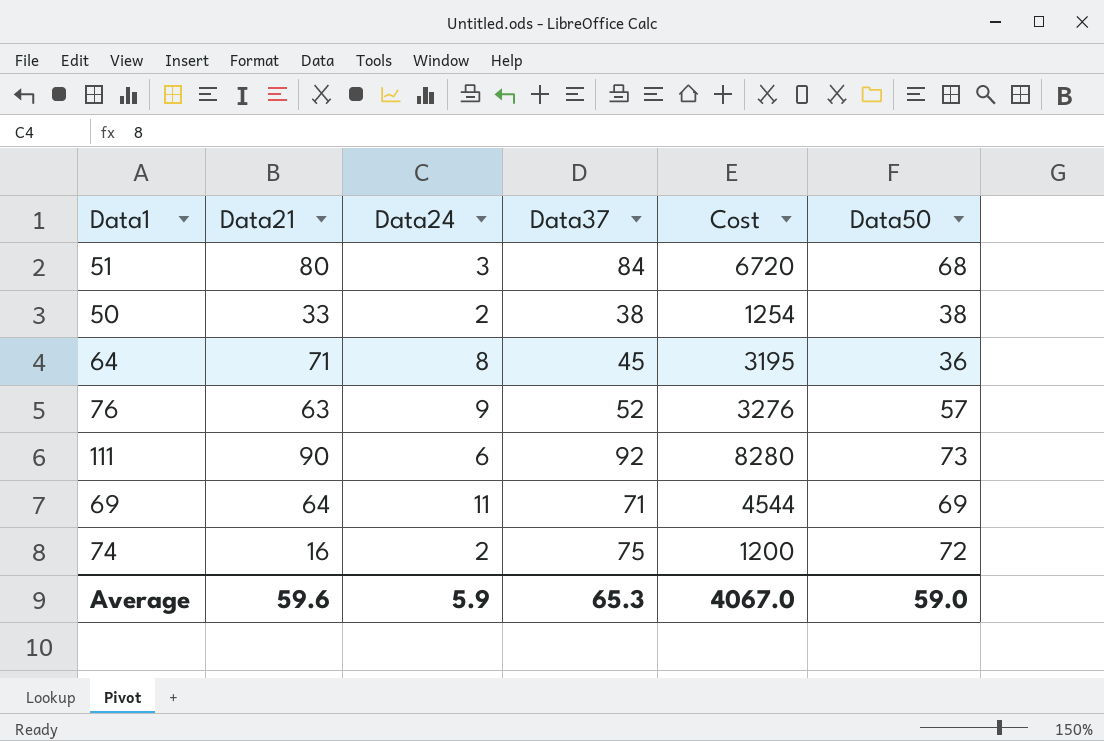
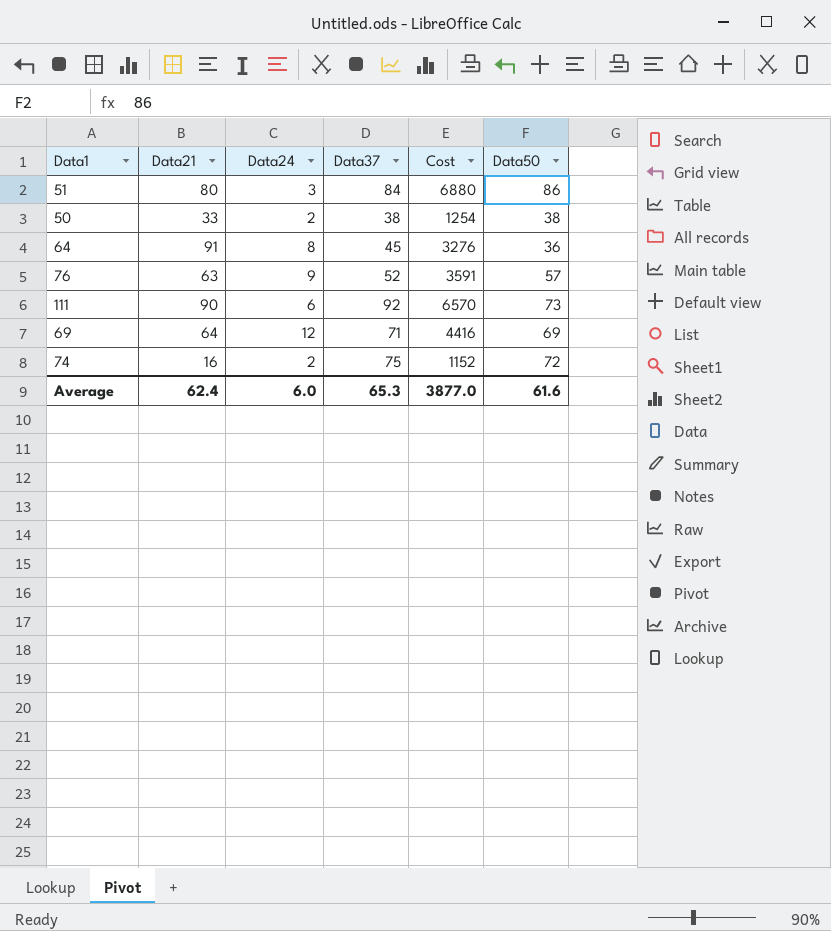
column Cost | formula: [Data21] * [Data37] -> [Data21] * [Data50]
51 | Data50: 68 -> 86
64 | Data21: 71 -> 91
69 | Data24: 11 -> 12
Average | Data21: 59.6 -> 62.4
Average | Data24: 5.9 -> 6.0
Average | Cost: 4067.0 -> 3877.0
Average | Data50: 59.0 -> 61.6

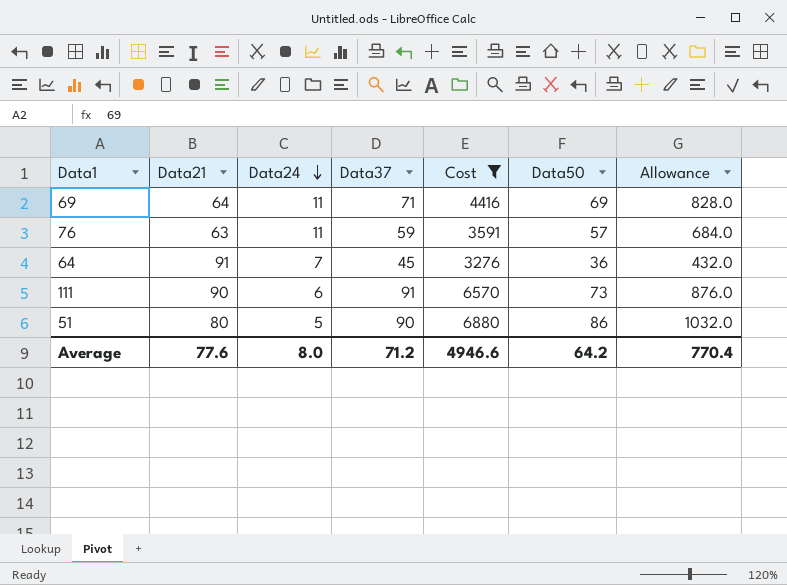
filter: none -> Cost >= 3276
row order: none -> Data24 descending
column Allowance | formula: none -> [Data50] * 12
69 | Data24: 12 -> 11
76 | Data24: 9 -> 11
76 | Data37: 52 -> 59
64 | Data24: 8 -> 7
111 | Data37: 92 -> 91
51 | Data24: 3 -> 5
51 | Data37: 84 -> 90
Average | Data21: 62.4 -> 77.6
Average | Data24: 6.0 -> 8.0
Average | Data37: 65.3 -> 71.2
Average | Cost: 3877.0 -> 4946.6
Average | Data50: 61.6 -> 64.2

